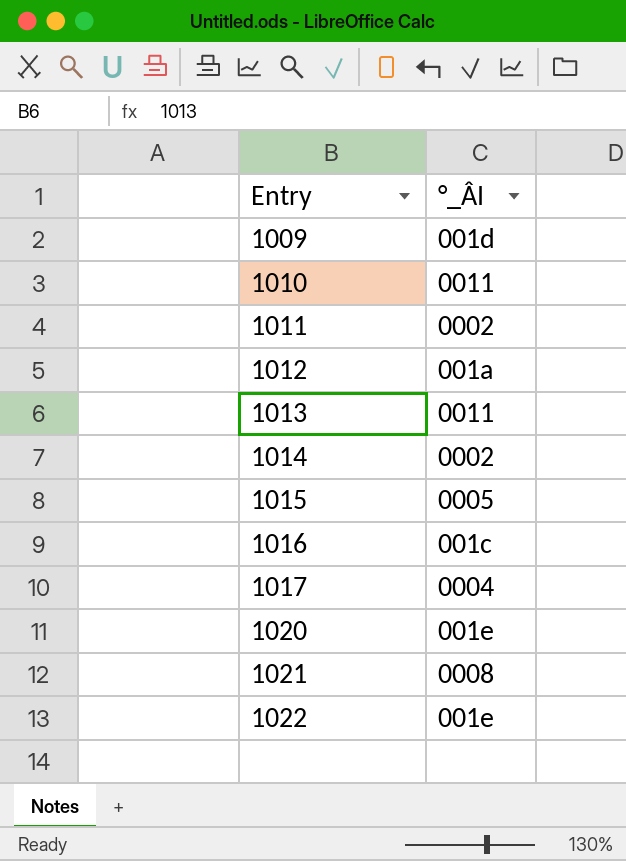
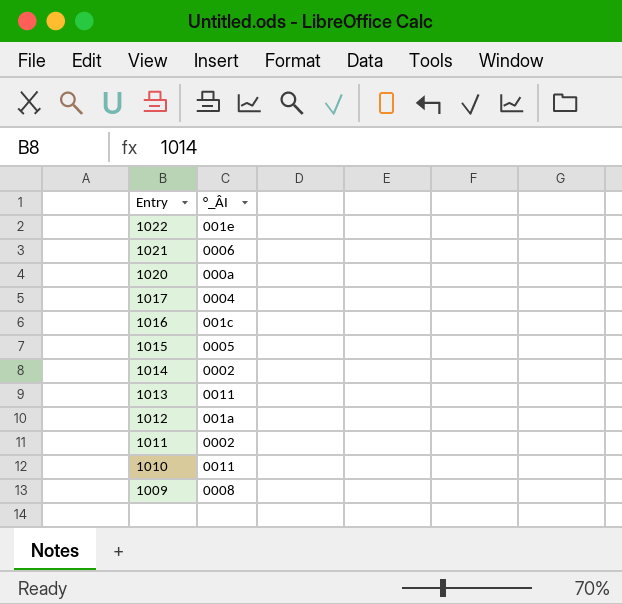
row order: Entry ascending -> Entry descending
1021 | °_ÂI: 0008 -> 0006
1020 | °_ÂI: 001e -> 000a
1009 | °_ÂI: 001d -> 0008

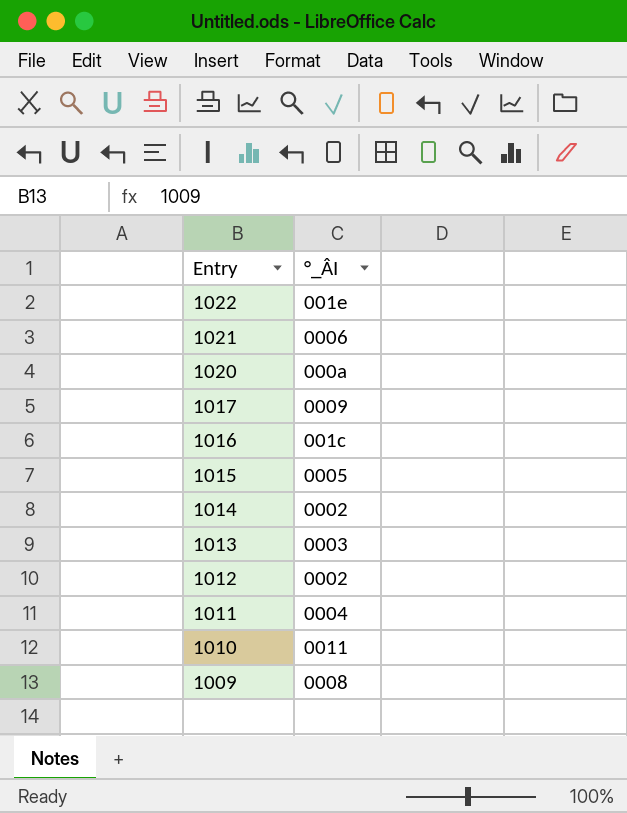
1017 | °_ÂI: 0004 -> 0009
1013 | °_ÂI: 0011 -> 0003
1012 | °_ÂI: 001a -> 0002
1011 | °_ÂI: 0002 -> 0004

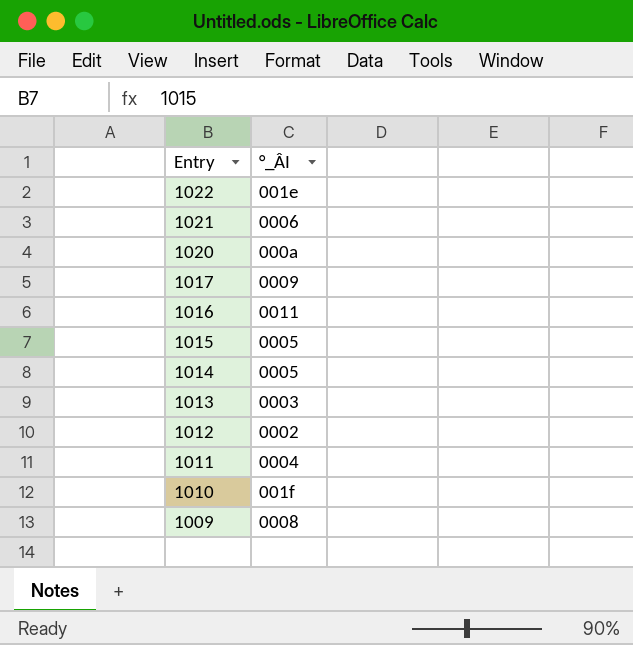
1016 | °_ÂI: 001c -> 0011
1014 | °_ÂI: 0002 -> 0005
1010 | °_ÂI: 0011 -> 001f

